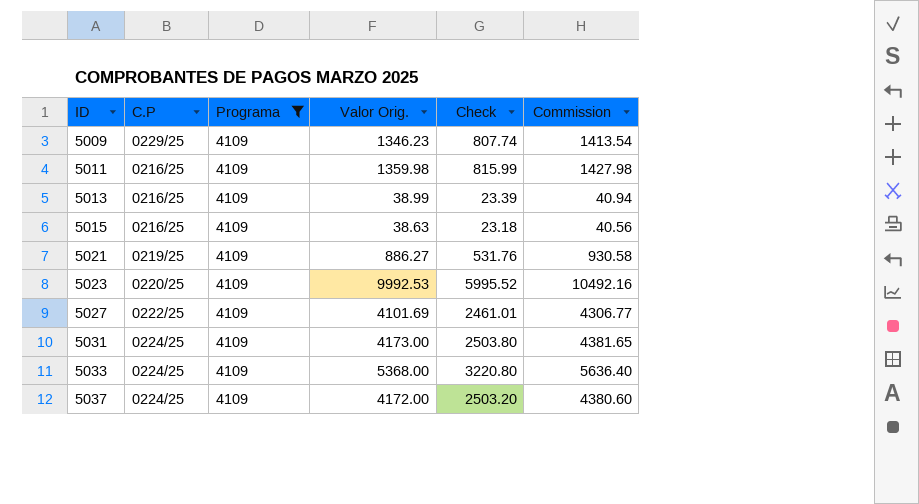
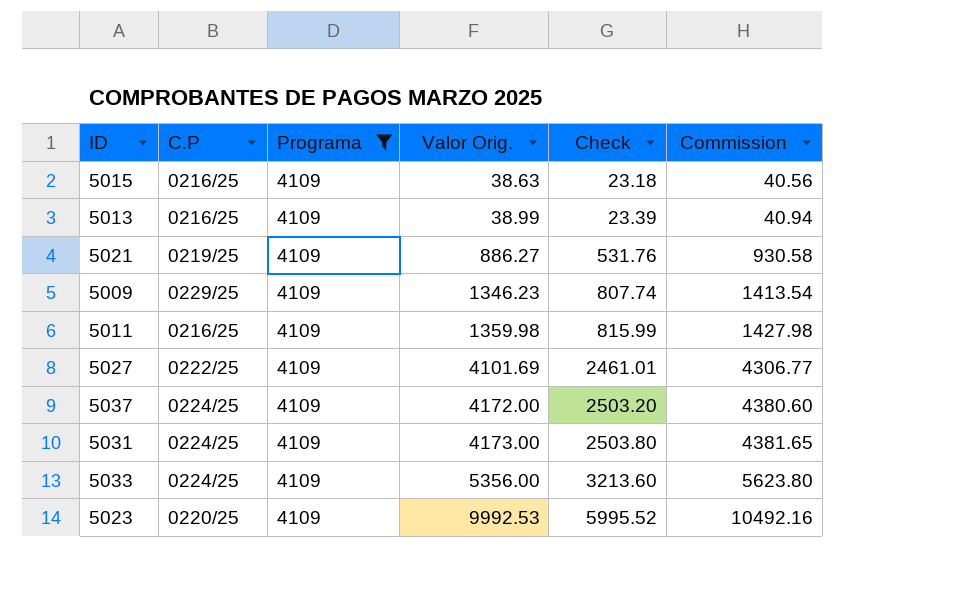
row order: ID ascending -> Valor Orig. ascending
5033 | Valor Orig.: 5368.00 -> 5356.00
5033 | Check: 3220.80 -> 3213.60
5033 | Commission: 5636.40 -> 5623.80

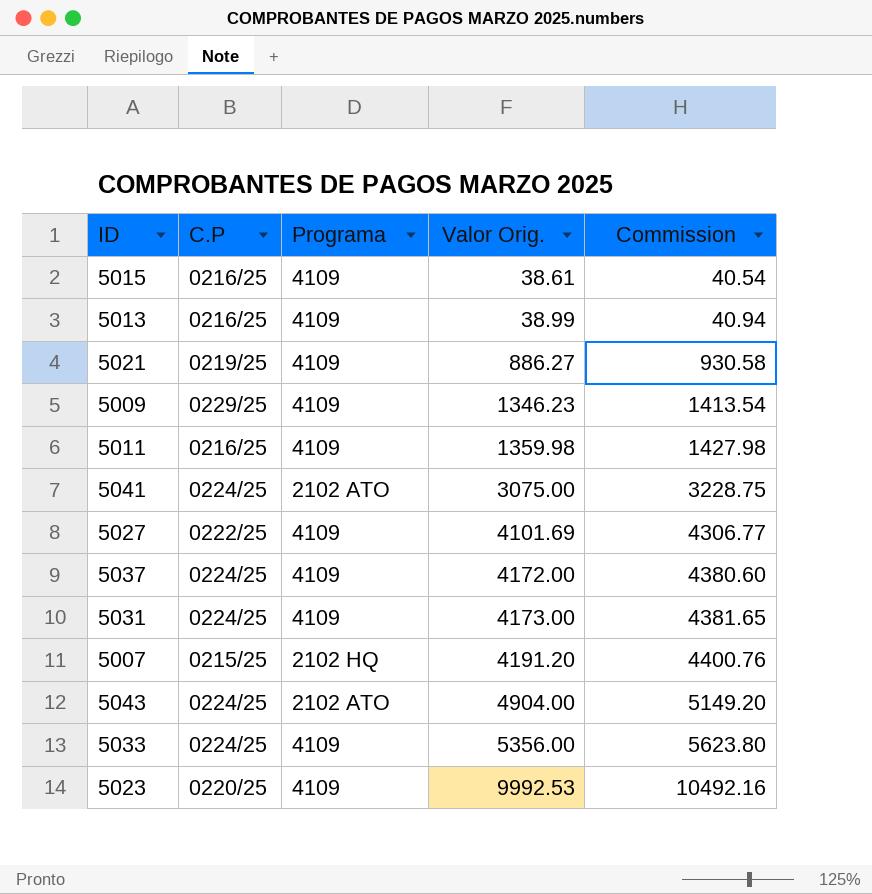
filter: Programa = 4109 -> none
column Check | formula: [Valor Orig.] * 0.6 -> none
5015 | Valor Orig.: 38.63 -> 38.61
5015 | Commission: 40.56 -> 40.54

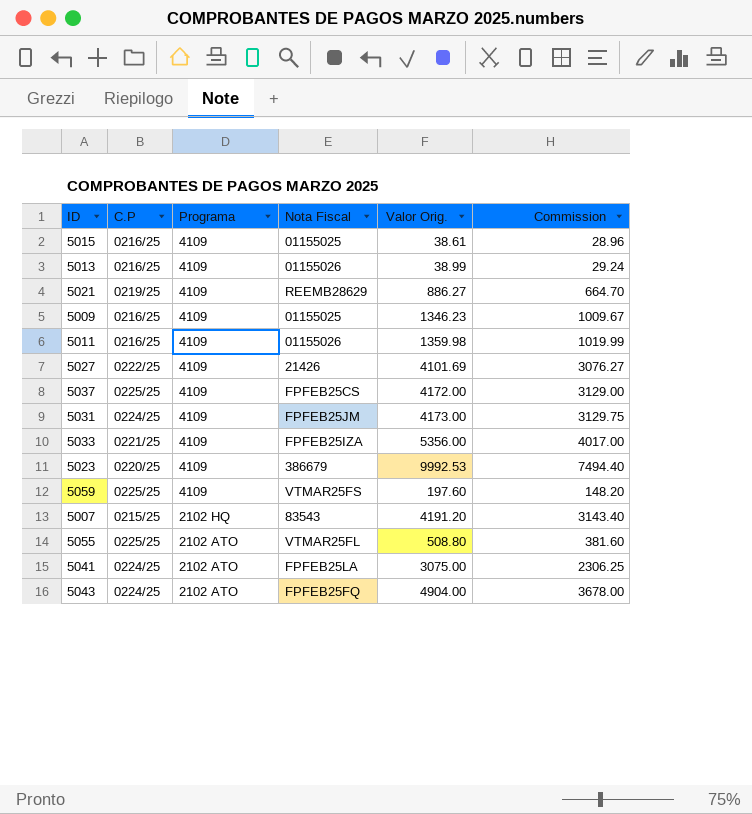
row order: Valor Orig. ascending -> Programa descending
column Nota Fiscal | position: none -> 4
column Commission | formula: [Valor Orig.] * 1.05 -> [Valor Orig.] * 0.75
5009 | C.P: 0229/25 -> 0216/25
5037 | C.P: 0224/25 -> 0225/25
5033 | C.P: 0224/25 -> 0221/25
row 5059: none -> 0225/25 | 4109 | VTMAR25FS | 197.60 | 148.20
row 5055: none -> 0225/25 | 2102 ATO | VTMAR25FL | 508.80 | 381.60

